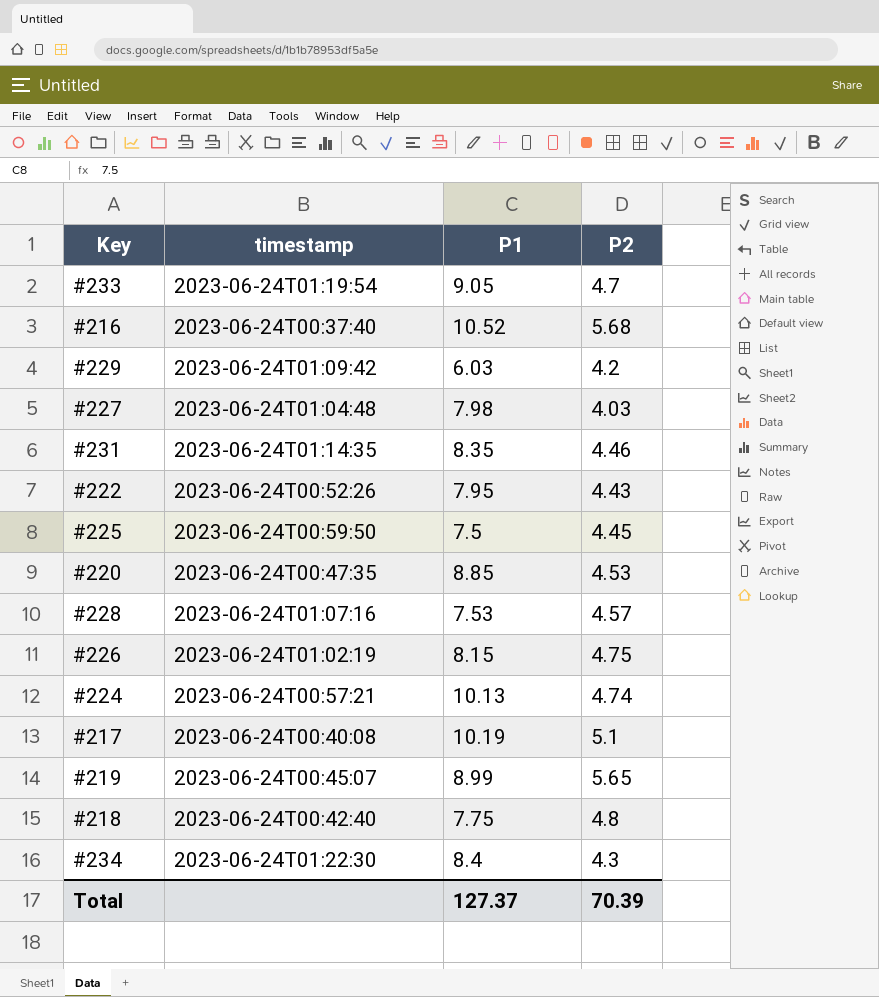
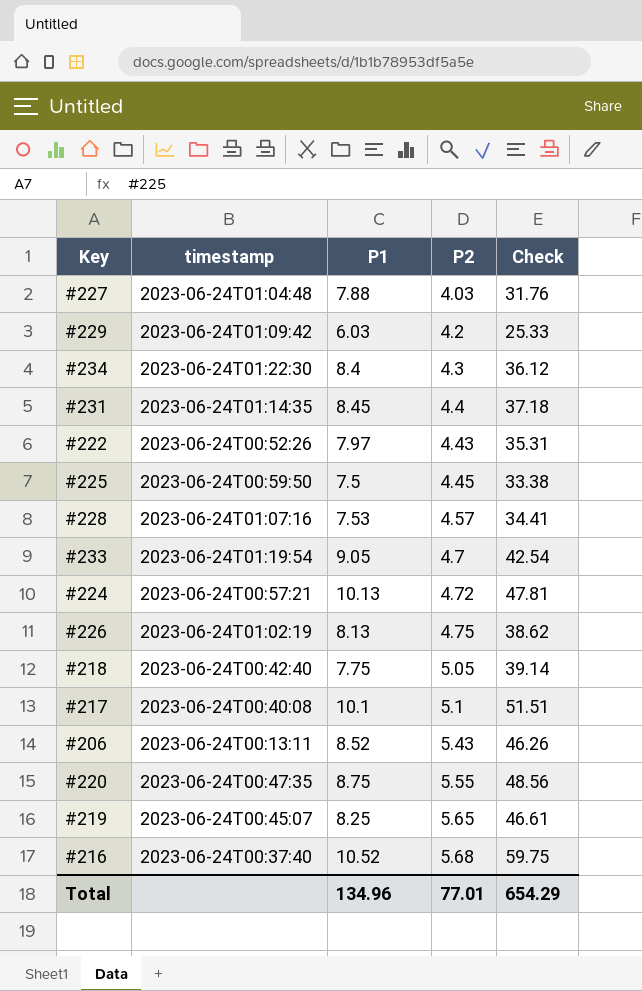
row order: none -> P2 ascending
column Check | formula: none -> [P1] * [P2]
#227 | P1: 7.98 -> 7.88
#231 | P1: 8.35 -> 8.45
#231 | P2: 4.46 -> 4.4
#222 | P1: 7.95 -> 7.97
#224 | P2: 4.74 -> 4.72
#226 | P1: 8.15 -> 8.13
#218 | P2: 4.8 -> 5.05
#217 | P1: 10.19 -> 10.1
row #206: none -> 2023-06-24T00:13:11 | 8.52 | 5.43 | 46.26
#220 | P1: 8.85 -> 8.75
#220 | P2: 4.53 -> 5.55
#219 | P1: 8.99 -> 8.25
Total | P1: 127.37 -> 134.96
Total | P2: 70.39 -> 77.01

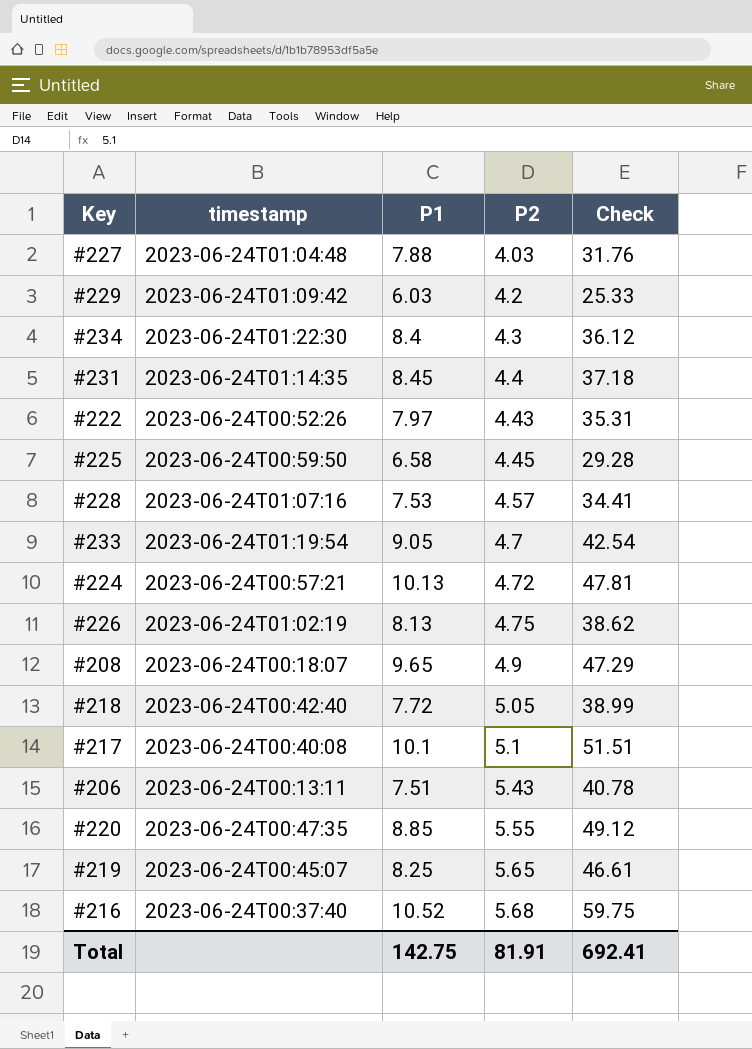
#225 | P1: 7.5 -> 6.58
#225 | Check: 33.38 -> 29.28
row #208: none -> 2023-06-24T00:18:07 | 9.65 | 4.9 | 47.29
#218 | P1: 7.75 -> 7.72
#218 | Check: 39.14 -> 38.99
#206 | P1: 8.52 -> 7.51
#206 | Check: 46.26 -> 40.78
#220 | P1: 8.75 -> 8.85
#220 | Check: 48.56 -> 49.12
Total | P1: 134.96 -> 142.75
Total | P2: 77.01 -> 81.91
Total | Check: 654.29 -> 692.41

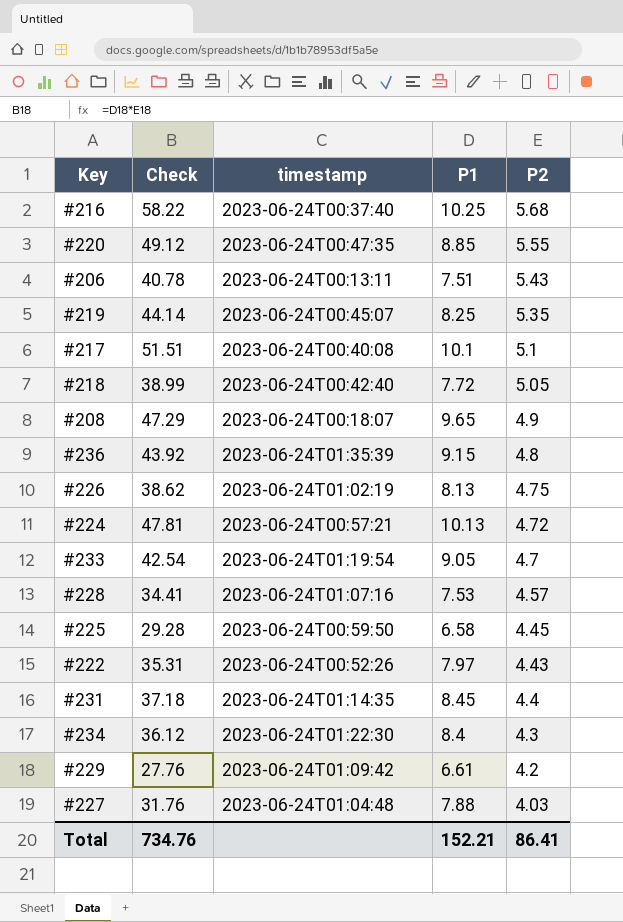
row order: P2 ascending -> P2 descending
column Check | position: 5 -> 2
#216 | Check: 59.75 -> 58.22
#216 | P1: 10.52 -> 10.25
#219 | Check: 46.61 -> 44.14
#219 | P2: 5.65 -> 5.35
row #236: none -> 43.92 | 2023-06-24T01:35:39 | 9.15 | 4.8
#229 | Check: 25.33 -> 27.76
#229 | P1: 6.03 -> 6.61
Total | Check: 692.41 -> 734.76
Total | P1: 142.75 -> 152.21
Total | P2: 81.91 -> 86.41

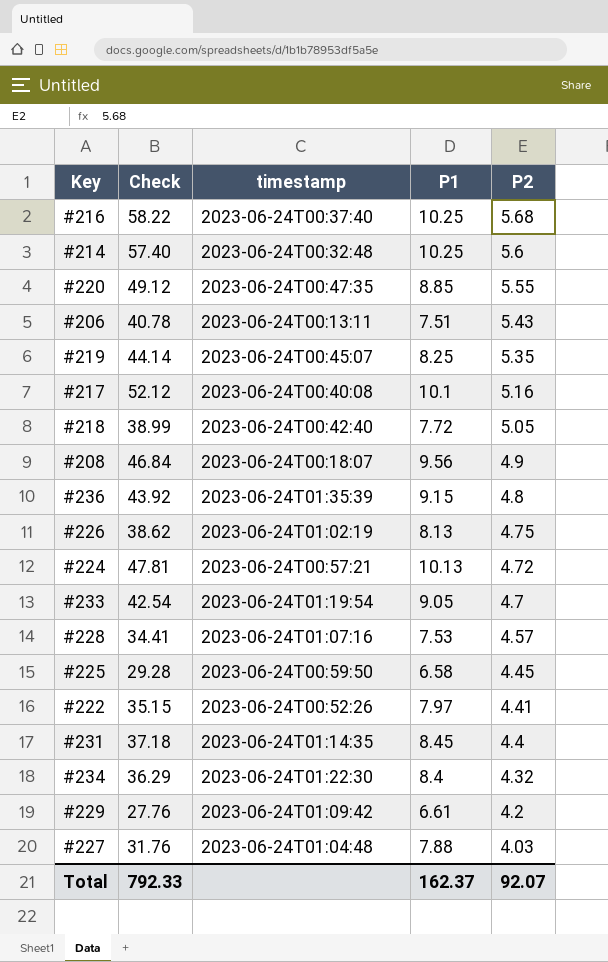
row #214: none -> 57.40 | 2023-06-24T00:32:48 | 10.25 | 5.6
#217 | Check: 51.51 -> 52.12
#217 | P2: 5.1 -> 5.16
#208 | Check: 47.29 -> 46.84
#208 | P1: 9.65 -> 9.56
#222 | Check: 35.31 -> 35.15
#222 | P2: 4.43 -> 4.41
#234 | Check: 36.12 -> 36.29
#234 | P2: 4.3 -> 4.32
Total | Check: 734.76 -> 792.33
Total | P1: 152.21 -> 162.37
Total | P2: 86.41 -> 92.07

